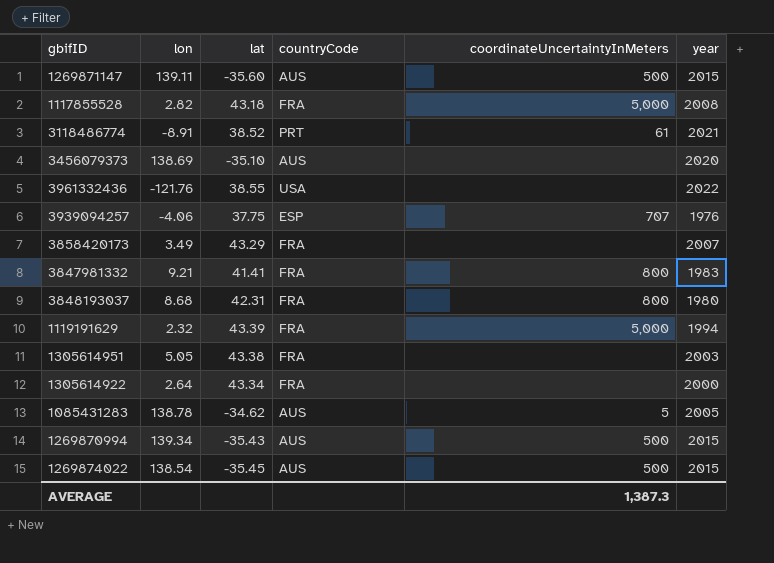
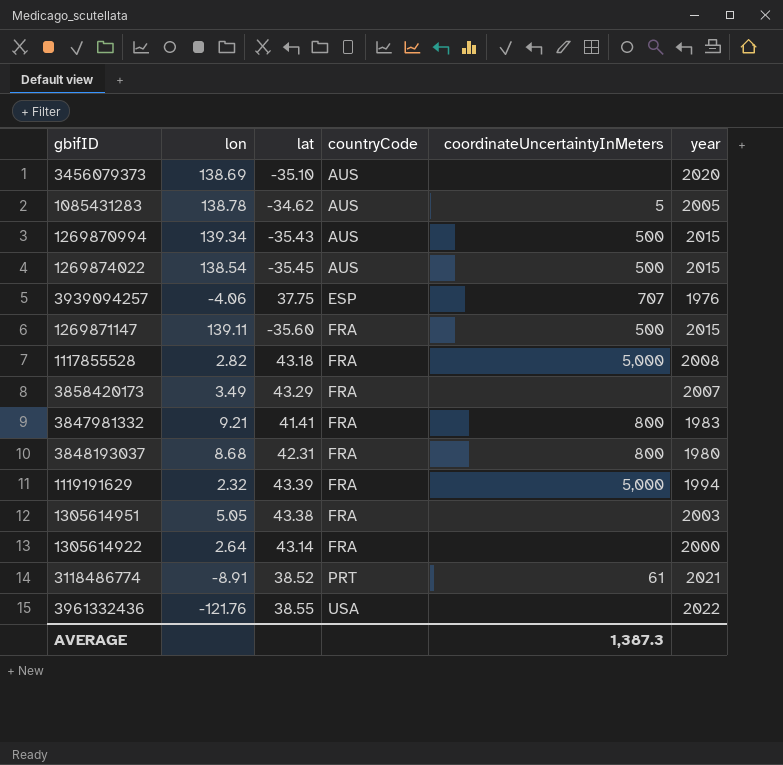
row order: none -> countryCode ascending
1269871147 | countryCode: AUS -> FRA
1305614922 | lat: 43.34 -> 43.14

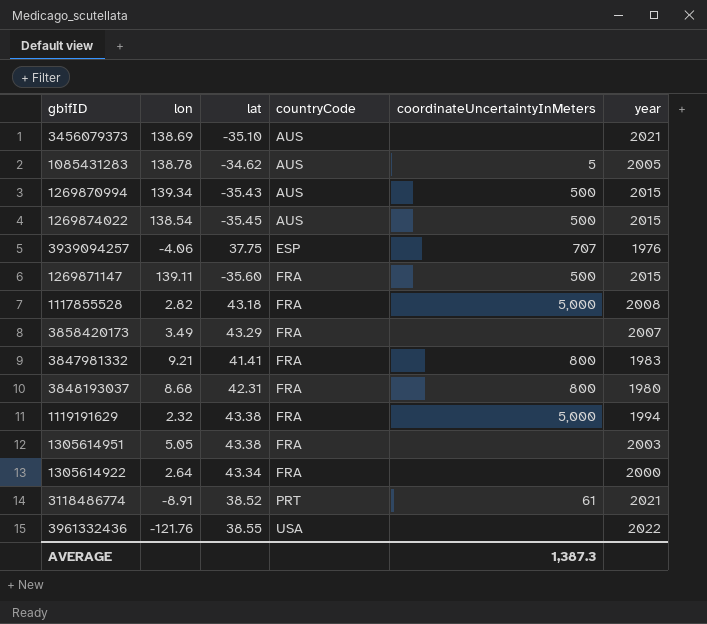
3456079373 | year: 2020 -> 2021
1119191629 | lat: 43.39 -> 43.38
1305614922 | lat: 43.14 -> 43.34

